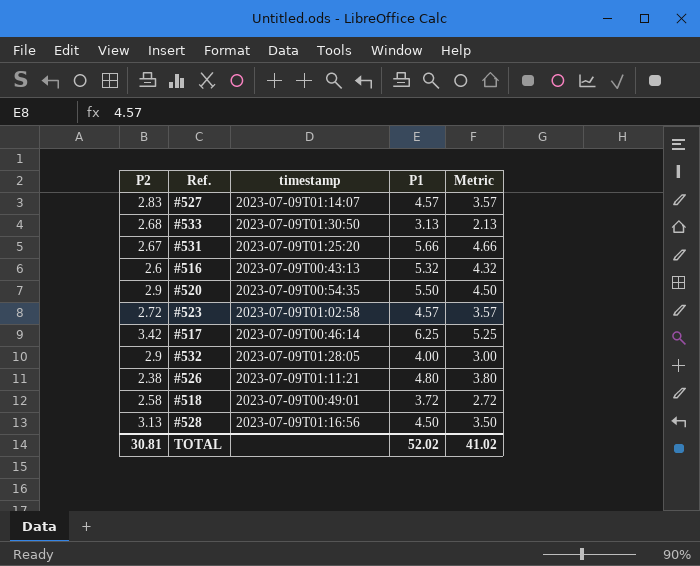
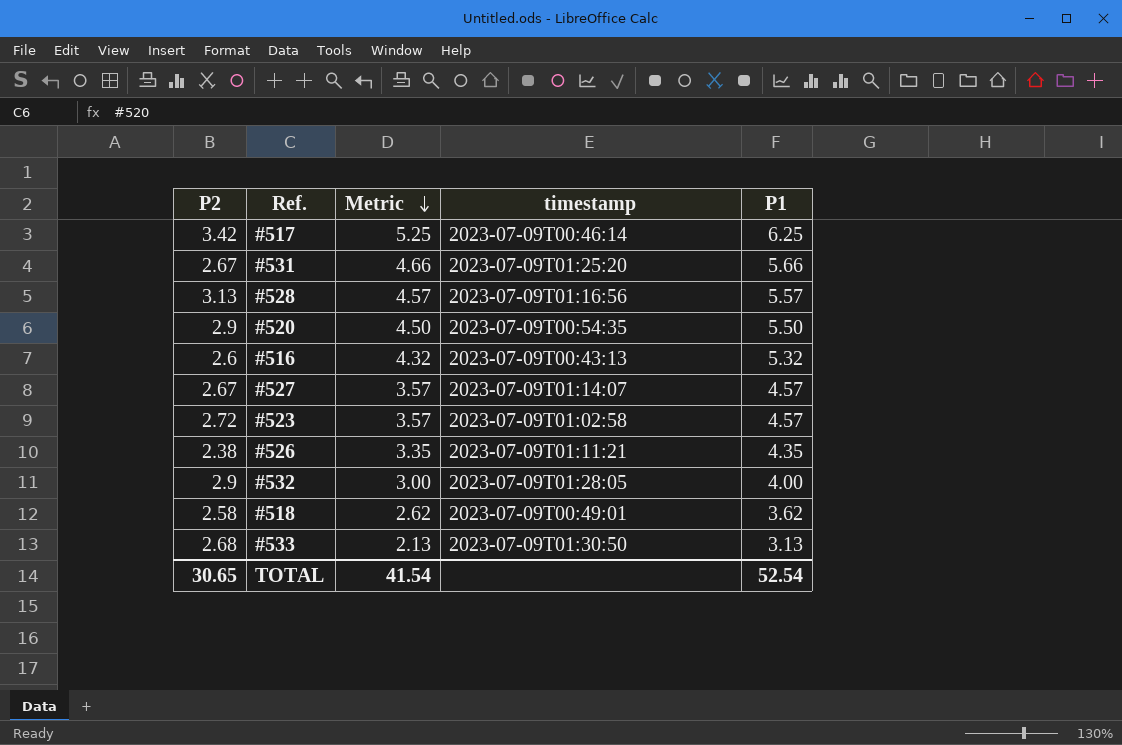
row order: none -> Metric descending
column Metric | position: 5 -> 3
#528 | Metric: 3.50 -> 4.57
#528 | P1: 4.50 -> 5.57
#527 | P2: 2.83 -> 2.67
#526 | Metric: 3.80 -> 3.35
#526 | P1: 4.80 -> 4.35
#518 | Metric: 2.72 -> 2.62
#518 | P1: 3.72 -> 3.62
TOTAL | P2: 30.81 -> 30.65
TOTAL | Metric: 41.02 -> 41.54
TOTAL | P1: 52.02 -> 52.54

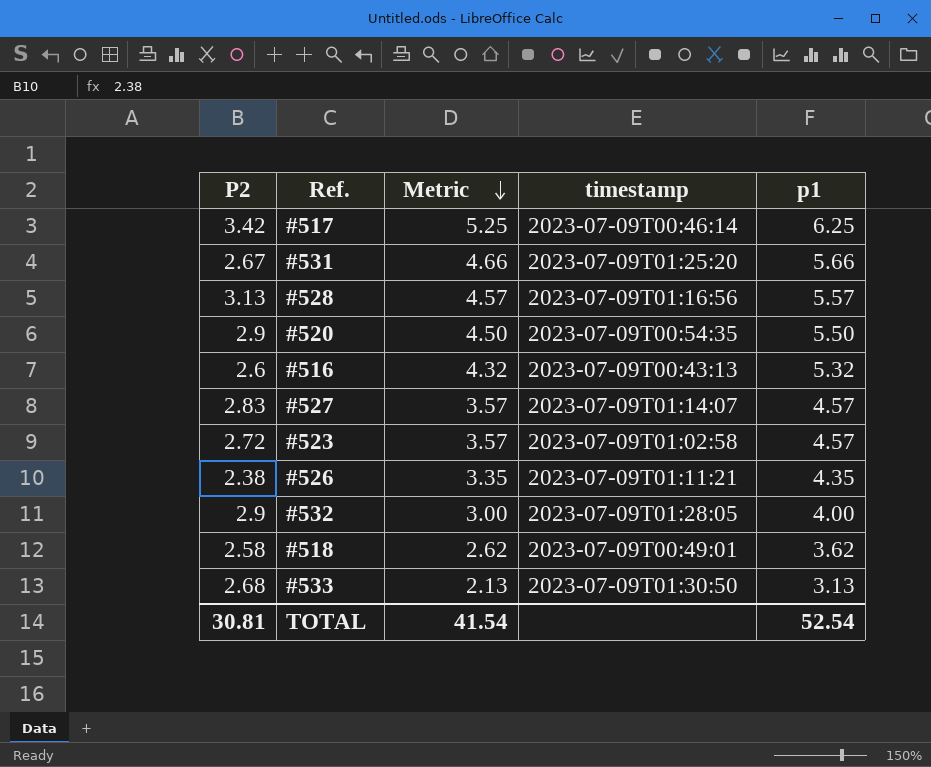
column name: P1 -> p1
#527 | P2: 2.67 -> 2.83
TOTAL | P2: 30.65 -> 30.81

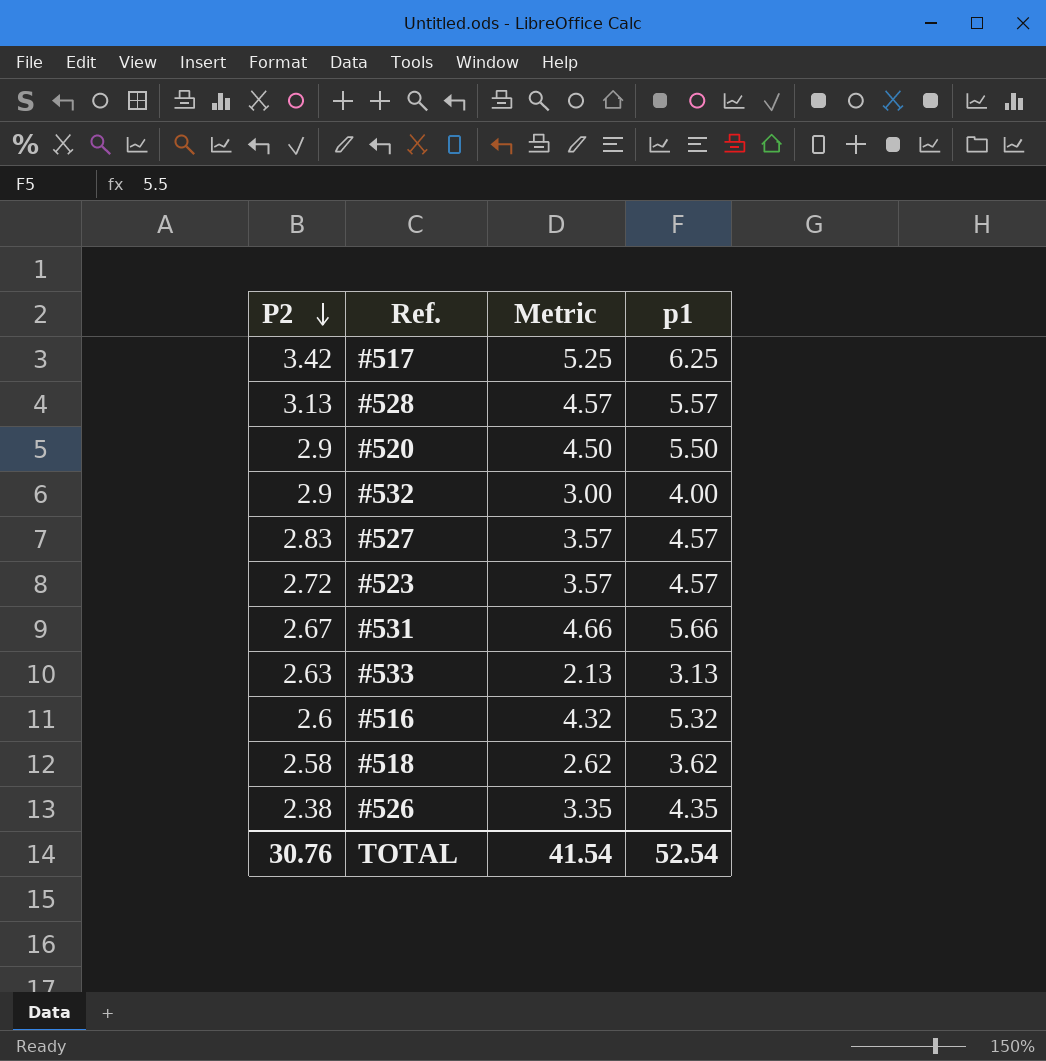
row order: Metric descending -> P2 descending
column timestamp | position: 4 -> none
#533 | P2: 2.68 -> 2.63
TOTAL | P2: 30.81 -> 30.76

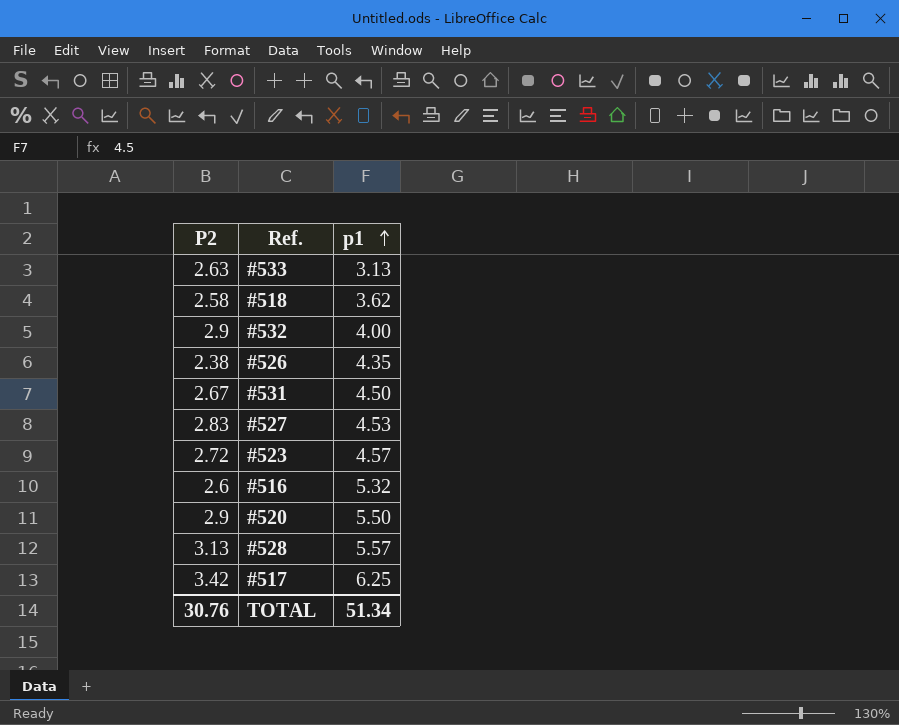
row order: P2 descending -> p1 ascending
column Metric | formula: [p1] - 1 -> none
#531 | p1: 5.66 -> 4.50
#527 | p1: 4.57 -> 4.53
TOTAL | p1: 52.54 -> 51.34

